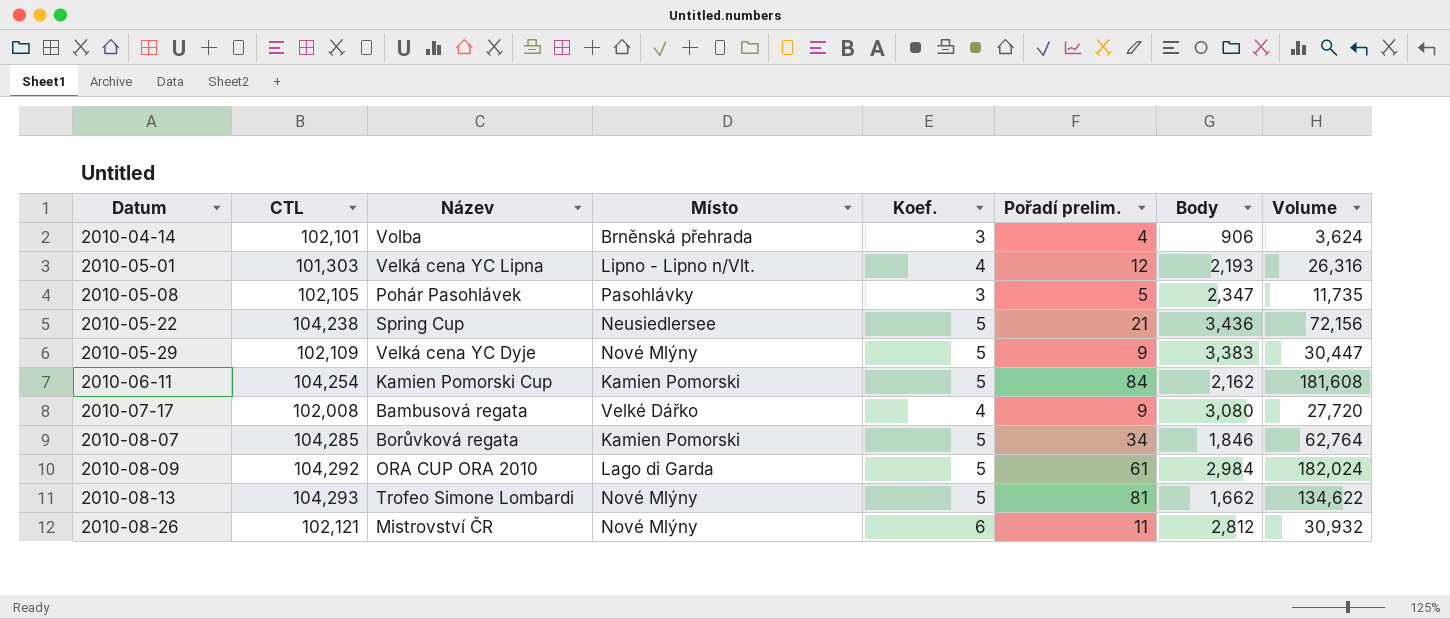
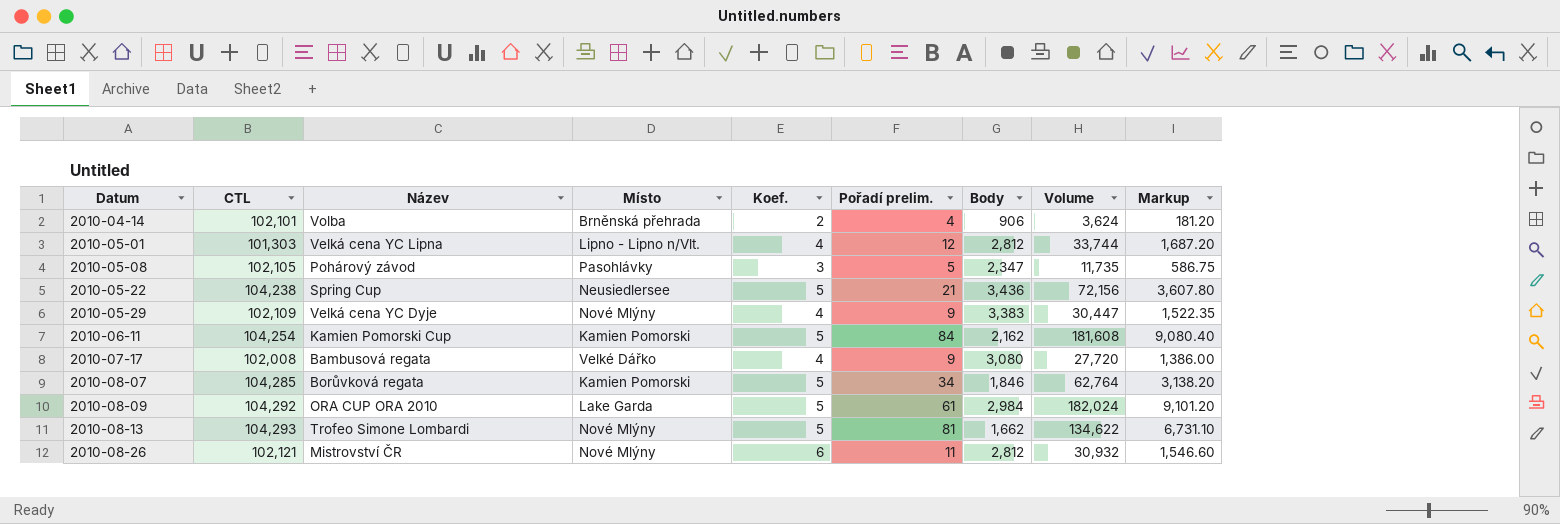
column Markup | formula: none -> [Volume] * 0.05
2010-04-14 | Koef.: 3 -> 2
2010-05-01 | Body: 2,193 -> 2,812
2010-05-01 | Volume: 26,316 -> 33,744
2010-05-08 | Název: Pohár Pasohlávek -> Pohárový závod
2010-05-29 | Koef.: 5 -> 4
2010-08-09 | Místo: Lago di Garda -> Lake Garda

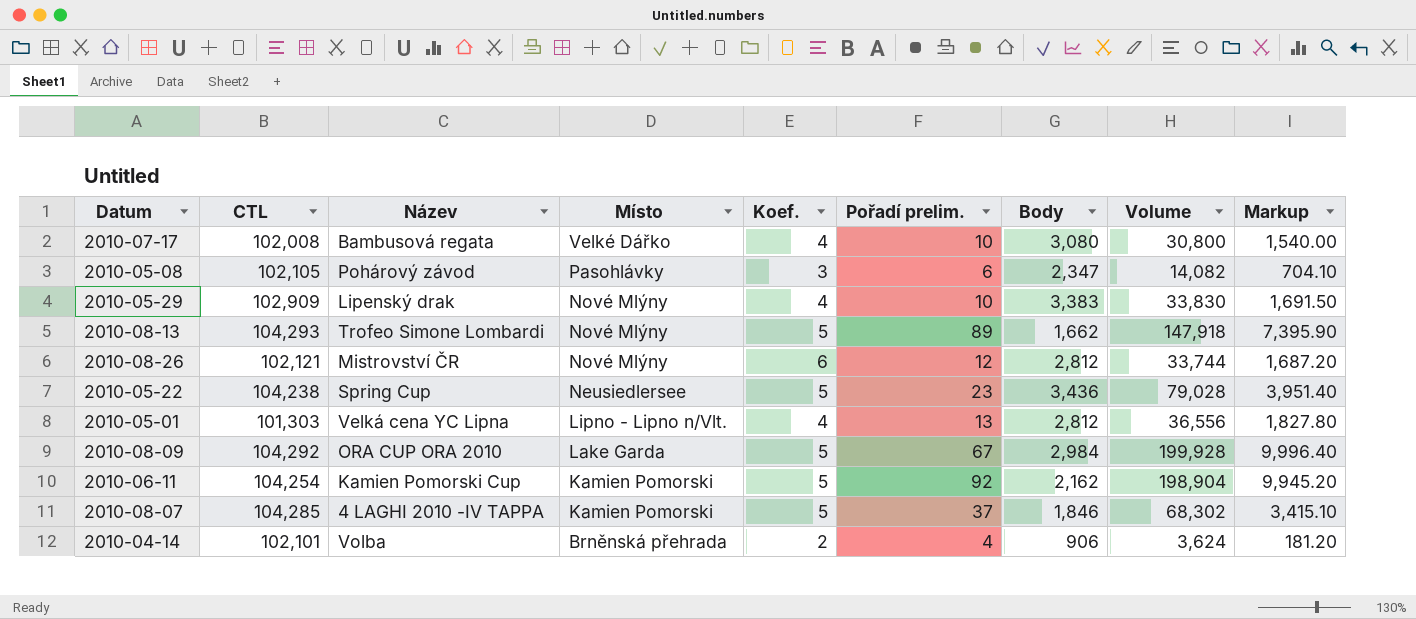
row order: Datum ascending -> Místo descending
2010-07-17 | Pořadí prelim.: 9 -> 10
2010-07-17 | Volume: 27,720 -> 30,800
2010-07-17 | Markup: 1,386.00 -> 1,540.00
2010-05-08 | Pořadí prelim.: 5 -> 6
2010-05-08 | Volume: 11,735 -> 14,082
2010-05-08 | Markup: 586.75 -> 704.10
2010-05-29 | CTL: 102,109 -> 102,909
2010-05-29 | Název: Velká cena YC Dyje -> Lipenský drak
2010-05-29 | Pořadí prelim.: 9 -> 10
2010-05-29 | Volume: 30,447 -> 33,830
2010-05-29 | Markup: 1,522.35 -> 1,691.50
2010-08-13 | Pořadí prelim.: 81 -> 89
2010-08-13 | Volume: 134,622 -> 147,918
2010-08-13 | Markup: 6,731.10 -> 7,395.90
2010-08-26 | Pořadí prelim.: 11 -> 12
2010-08-26 | Volume: 30,932 -> 33,744
2010-08-26 | Markup: 1,546.60 -> 1,687.20
2010-05-22 | Pořadí prelim.: 21 -> 23
2010-05-22 | Volume: 72,156 -> 79,028
2010-05-22 | Markup: 3,607.80 -> 3,951.40
2010-05-01 | Pořadí prelim.: 12 -> 13
2010-05-01 | Volume: 33,744 -> 36,556
2010-05-01 | Markup: 1,687.20 -> 1,827.80
2010-08-09 | Pořadí prelim.: 61 -> 67
2010-08-09 | Volume: 182,024 -> 199,928
2010-08-09 | Markup: 9,101.20 -> 9,996.40
2010-06-11 | Pořadí prelim.: 84 -> 92
2010-06-11 | Volume: 181,608 -> 198,904
2010-06-11 | Markup: 9,080.40 -> 9,945.20
2010-08-07 | Název: Borůvková regata -> 4 LAGHI 2010 -IV TAPPA
2010-08-07 | Pořadí prelim.: 34 -> 37
2010-08-07 | Volume: 62,764 -> 68,302
2010-08-07 | Markup: 3,138.20 -> 3,415.10

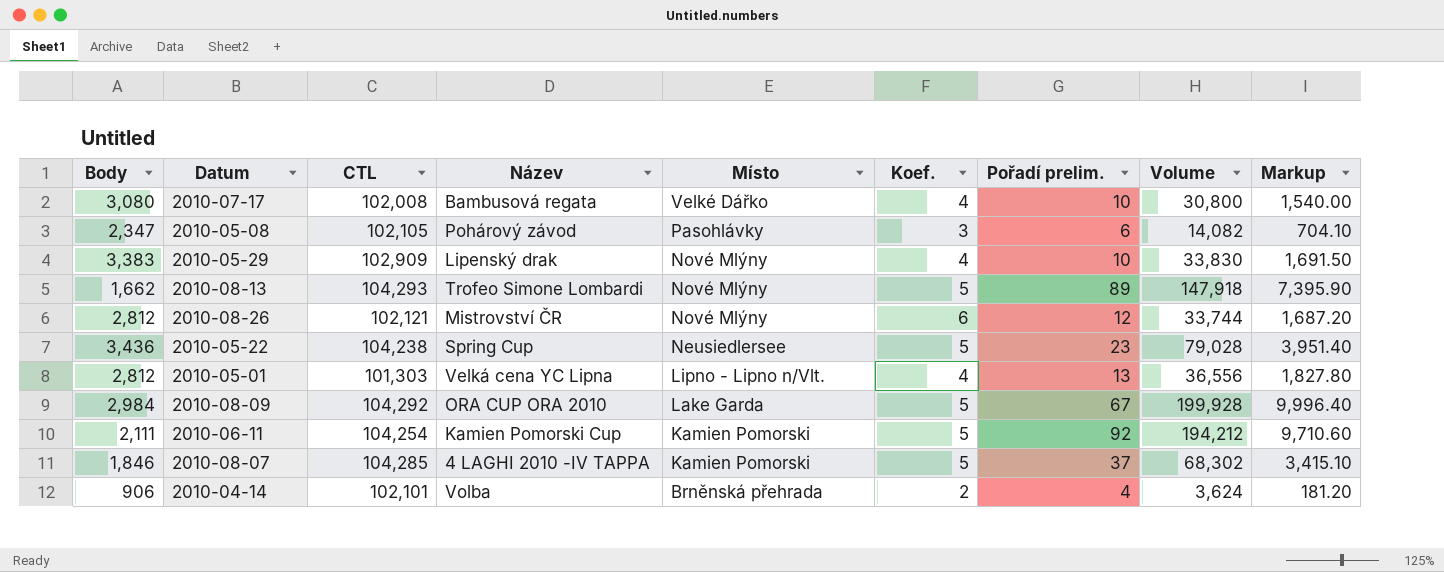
column Body | position: 7 -> 1
2010-06-11 | Body: 2,162 -> 2,111
2010-06-11 | Volume: 198,904 -> 194,212
2010-06-11 | Markup: 9,945.20 -> 9,710.60

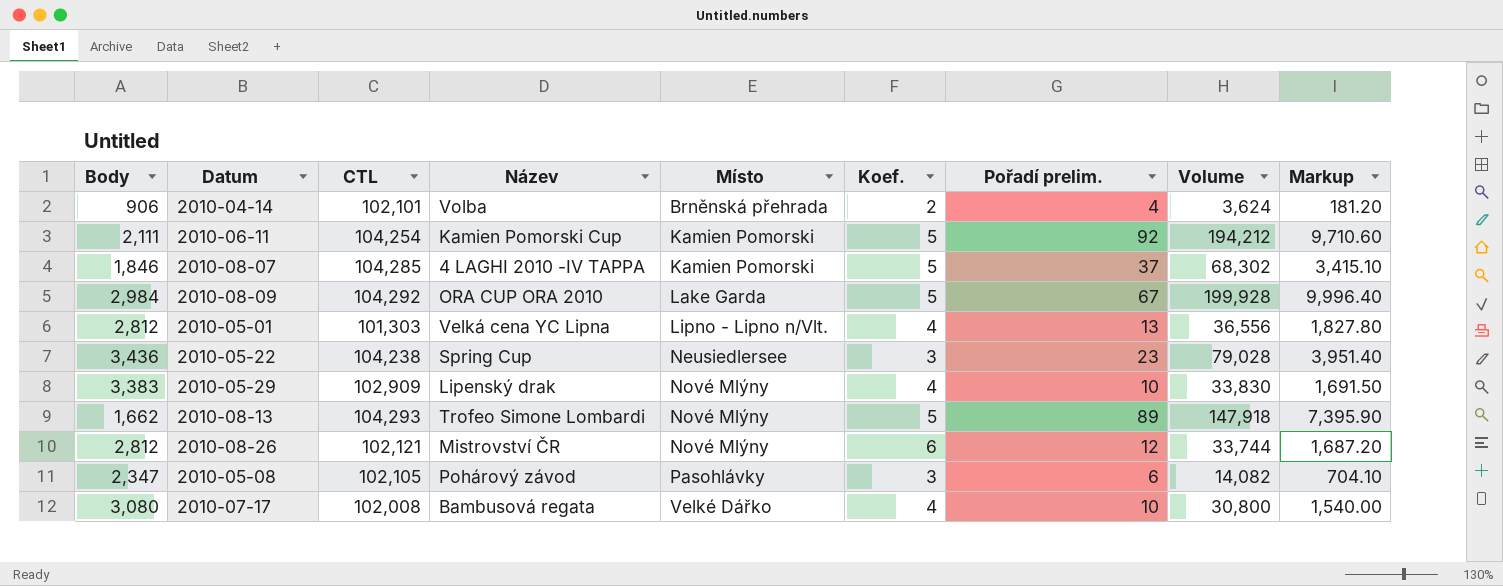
row order: Místo descending -> Místo ascending
2010-05-22 | Koef.: 5 -> 3

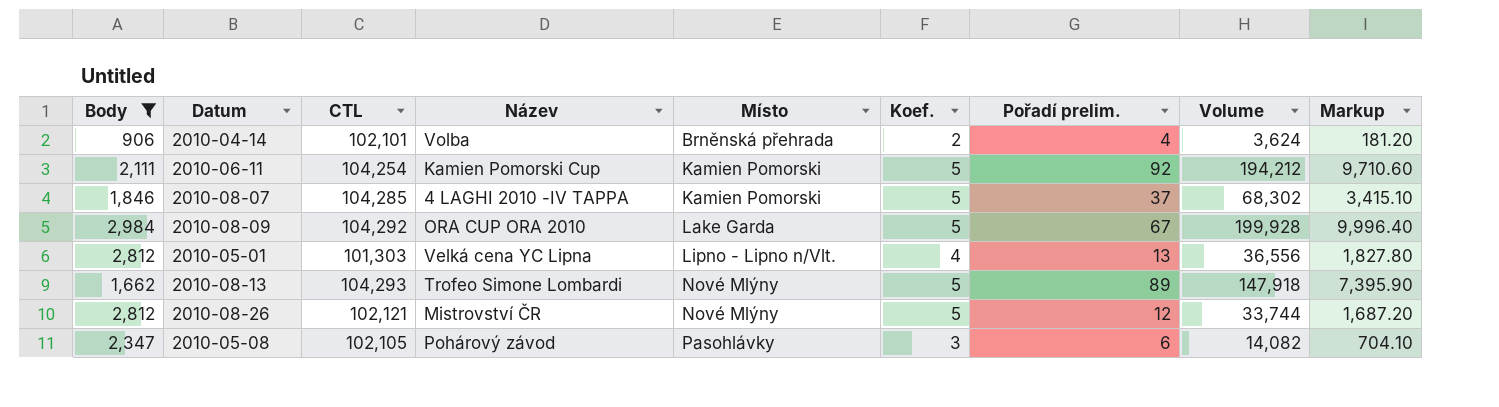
filter: none -> Body <= 2,984
2010-08-26 | Koef.: 6 -> 5

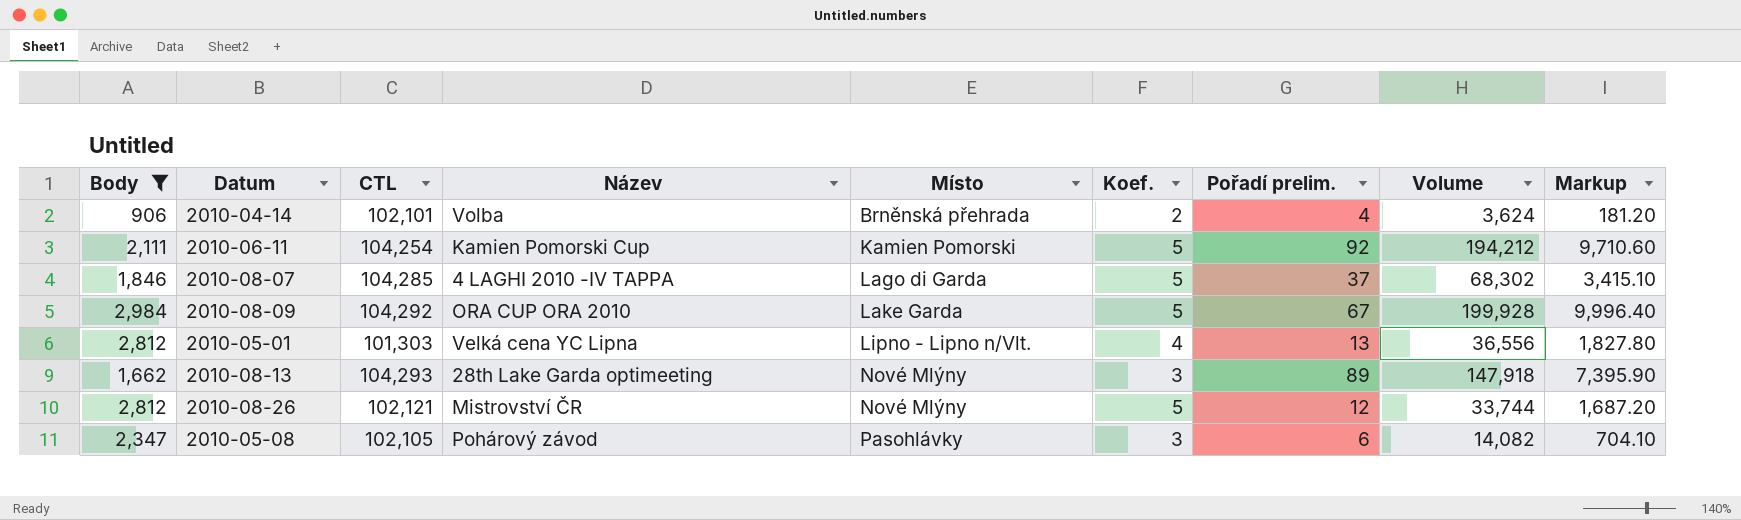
2010-08-07 | Místo: Kamien Pomorski -> Lago di Garda
2010-08-13 | Název: Trofeo Simone Lombardi -> 28th Lake Garda optimeeting
2010-08-13 | Koef.: 5 -> 3

